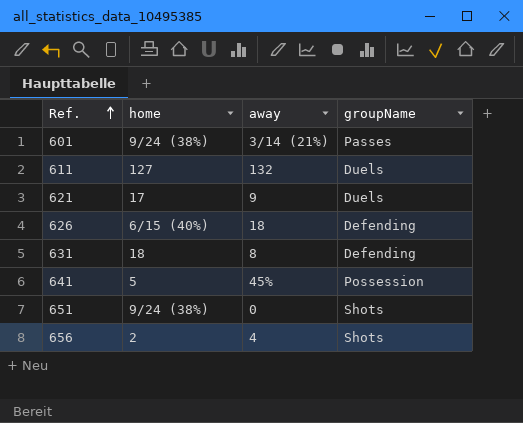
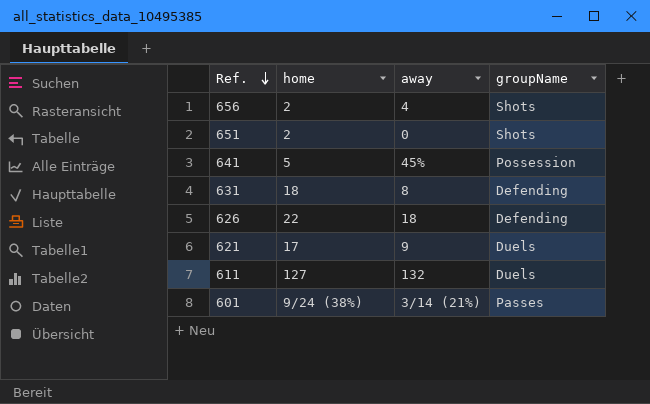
row order: Ref. ascending -> Ref. descending
651 | home: 9/24 (38%) -> 2
626 | home: 6/15 (40%) -> 22

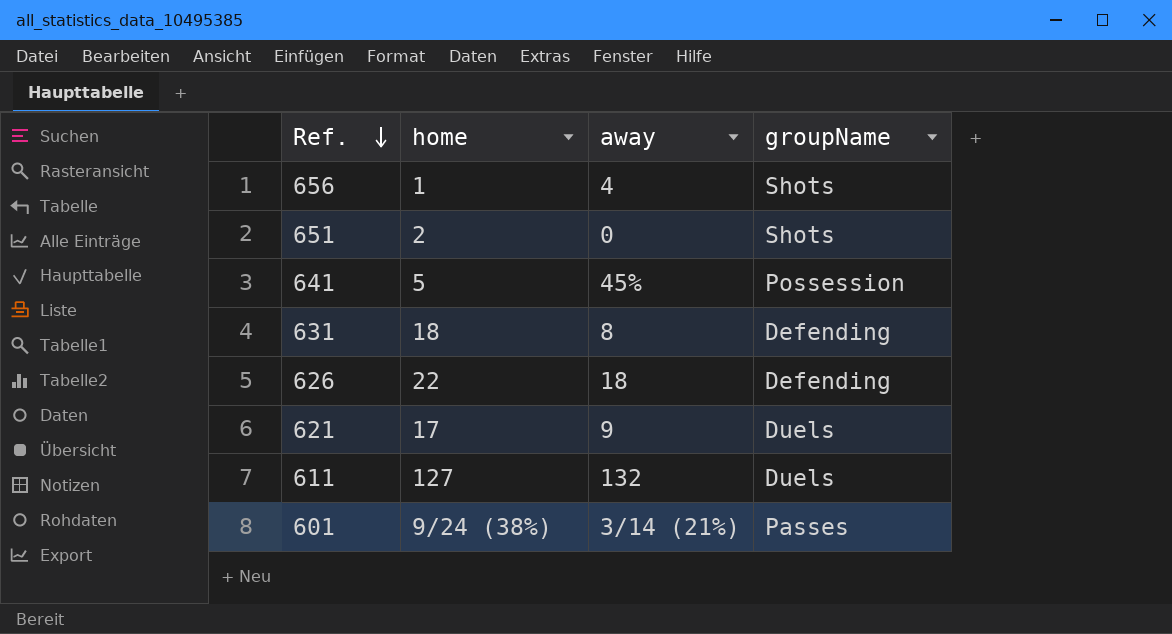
656 | home: 2 -> 1

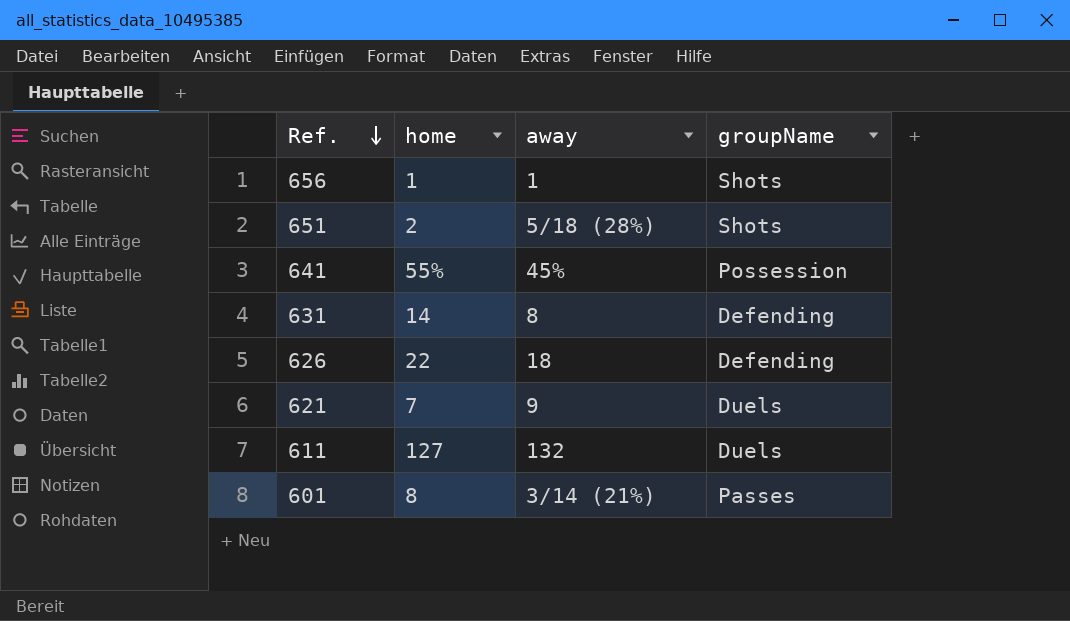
656 | away: 4 -> 1
651 | away: 0 -> 5/18 (28%)
641 | home: 5 -> 55%
631 | home: 18 -> 14
621 | home: 17 -> 7
601 | home: 9/24 (38%) -> 8

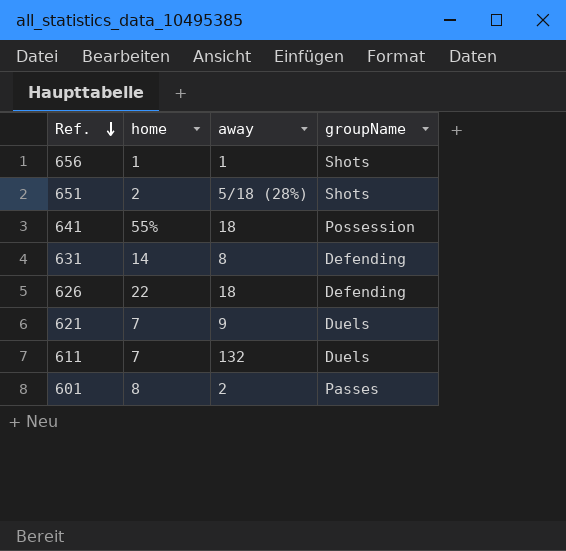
641 | away: 45% -> 18
611 | home: 127 -> 7
601 | away: 3/14 (21%) -> 2

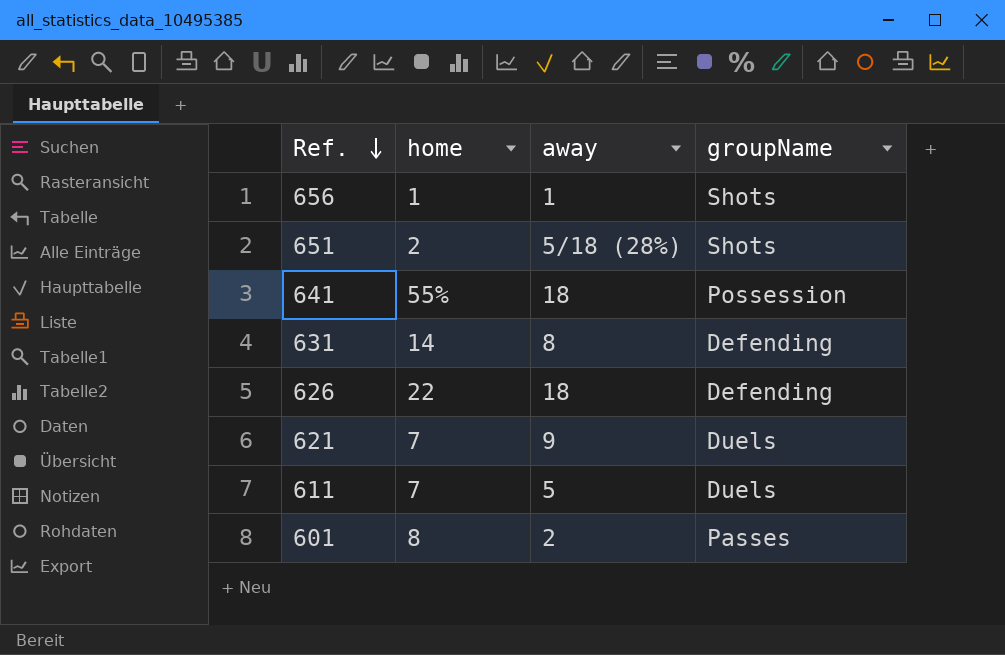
611 | away: 132 -> 5

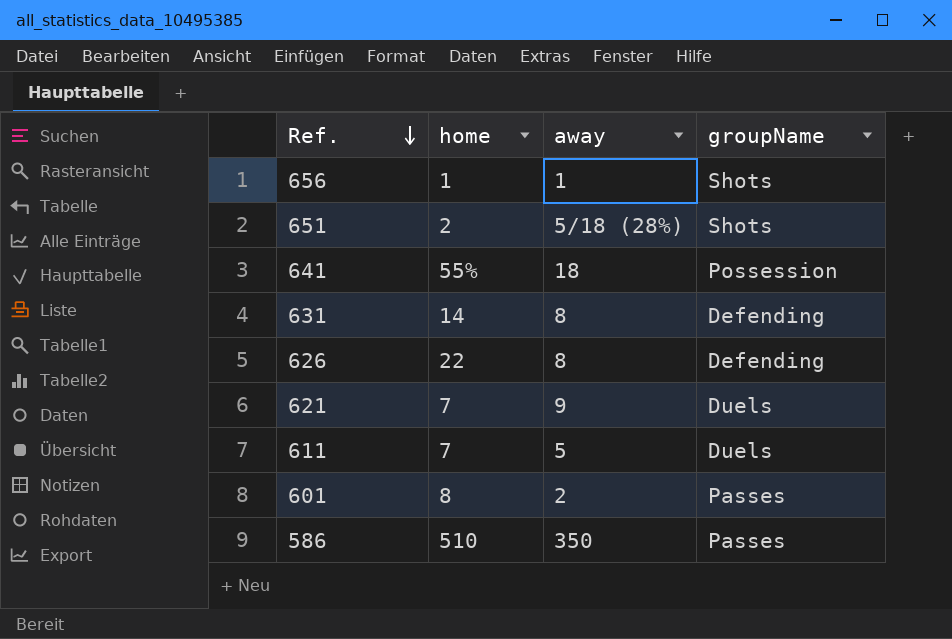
626 | away: 18 -> 8
row 586: none -> 510 | 350 | Passes

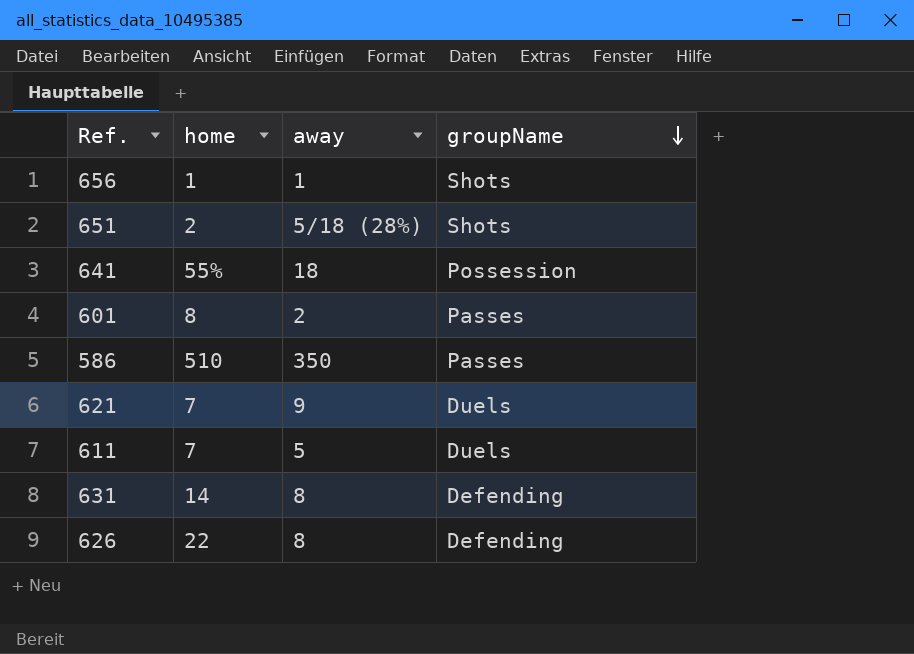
row order: Ref. descending -> groupName descending

